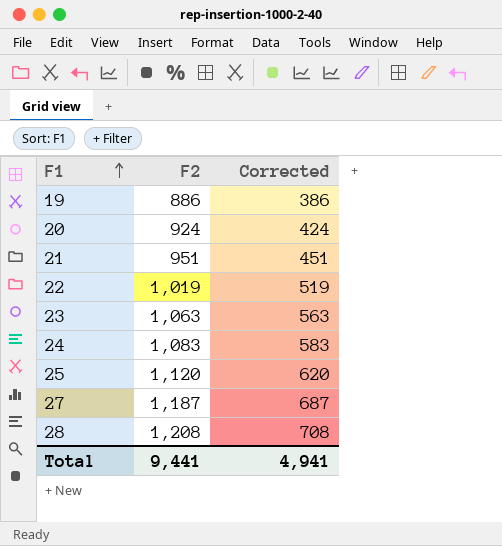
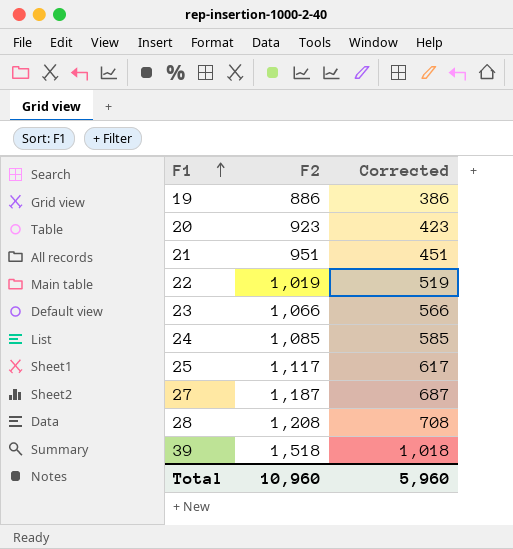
20 | F2: 924 -> 923
20 | Corrected: 424 -> 423
23 | F2: 1,063 -> 1,066
23 | Corrected: 563 -> 566
24 | F2: 1,083 -> 1,085
24 | Corrected: 583 -> 585
25 | F2: 1,120 -> 1,117
25 | Corrected: 620 -> 617
row 39: none -> 1,518 | 1,018
Total | F2: 9,441 -> 10,960
Total | Corrected: 4,941 -> 5,960

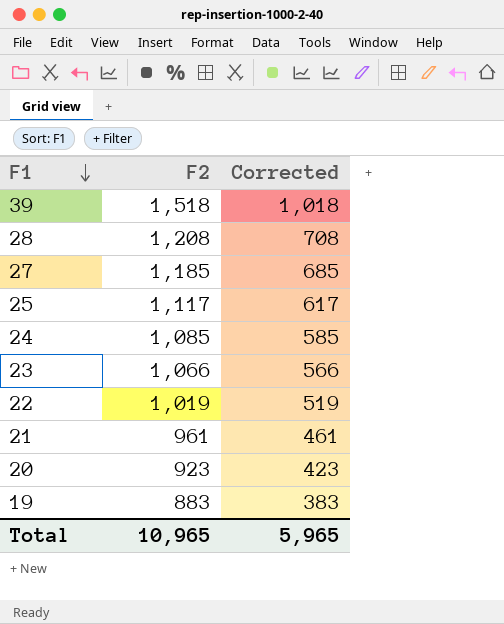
row order: F1 ascending -> F1 descending
27 | F2: 1,187 -> 1,185
27 | Corrected: 687 -> 685
21 | F2: 951 -> 961
21 | Corrected: 451 -> 461
19 | F2: 886 -> 883
19 | Corrected: 386 -> 383
Total | F2: 10,960 -> 10,965
Total | Corrected: 5,960 -> 5,965

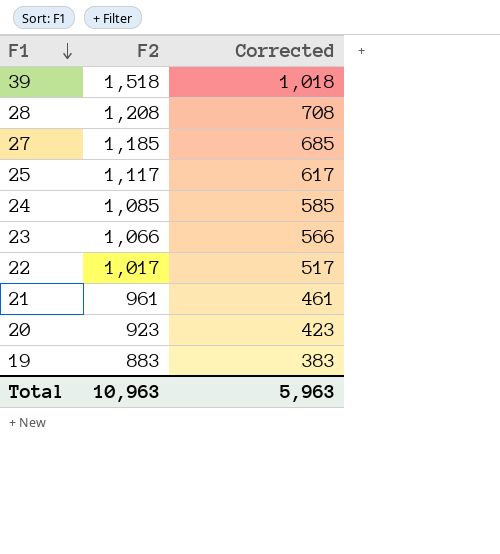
22 | F2: 1,019 -> 1,017
22 | Corrected: 519 -> 517
Total | F2: 10,965 -> 10,963
Total | Corrected: 5,965 -> 5,963

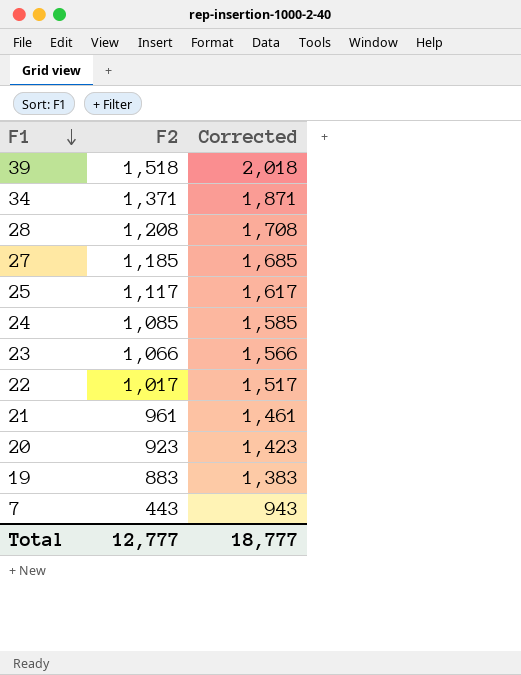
column Corrected | formula: [F2] - 500 -> [F2] + 500
row 34: none -> 1,371 | 1,871
row 7: none -> 443 | 943
Total | F2: 10,963 -> 12,777
Total | Corrected: 5,963 -> 18,777

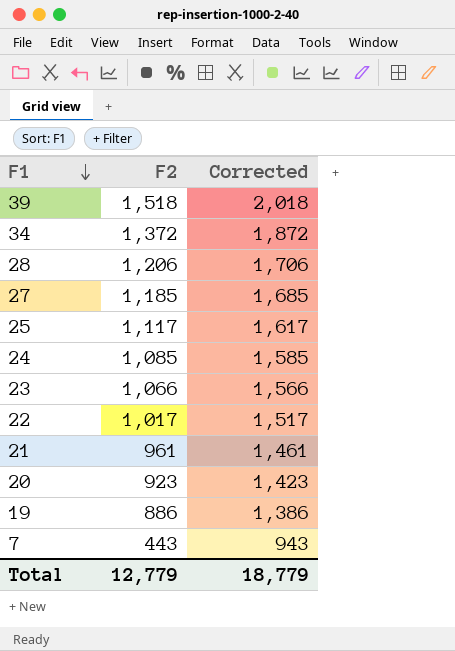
34 | F2: 1,371 -> 1,372
34 | Corrected: 1,871 -> 1,872
28 | F2: 1,208 -> 1,206
28 | Corrected: 1,708 -> 1,706
19 | F2: 883 -> 886
19 | Corrected: 1,383 -> 1,386
Total | F2: 12,777 -> 12,779
Total | Corrected: 18,777 -> 18,779

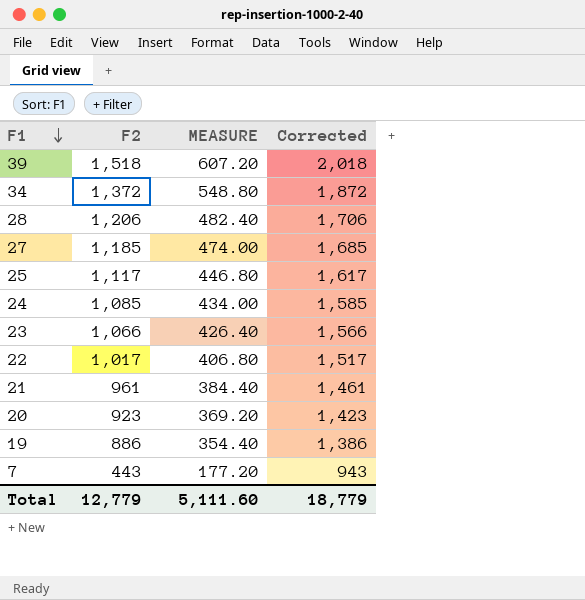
column MEASURE | formula: none -> [F2] * 0.4

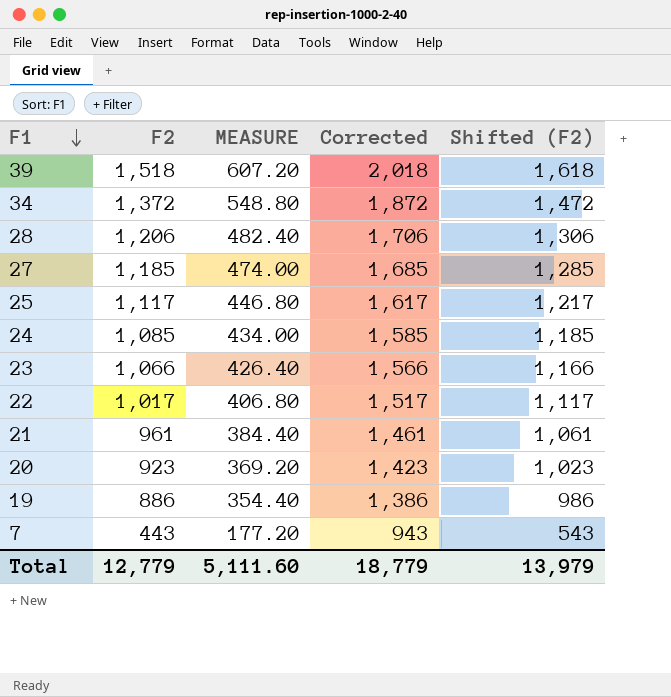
column Shifted (F2) | formula: none -> [F2] + 100

